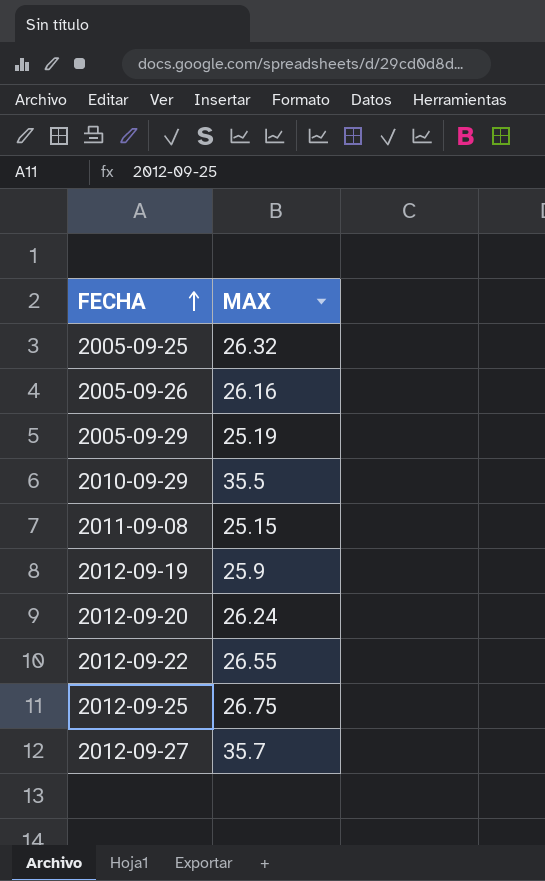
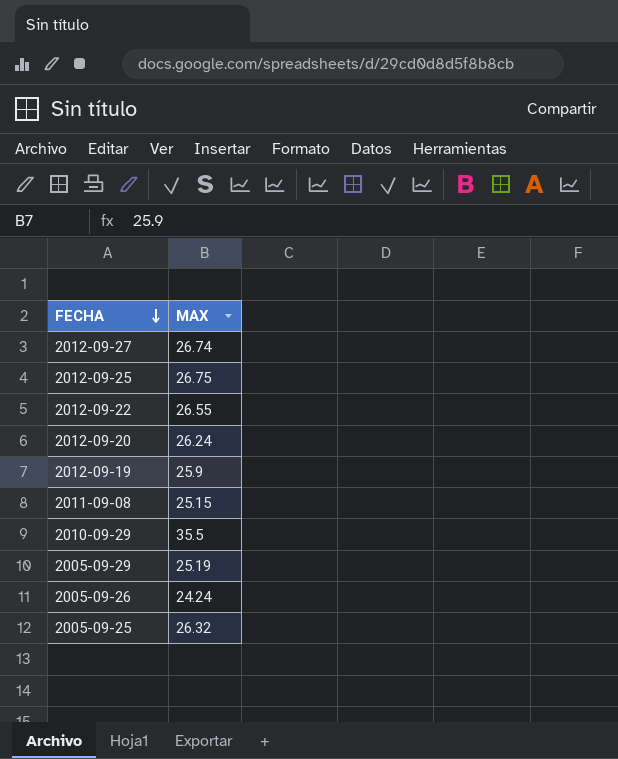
row order: FECHA ascending -> FECHA descending
2012-09-27 | MAX: 35.7 -> 26.74
2005-09-26 | MAX: 26.16 -> 24.24

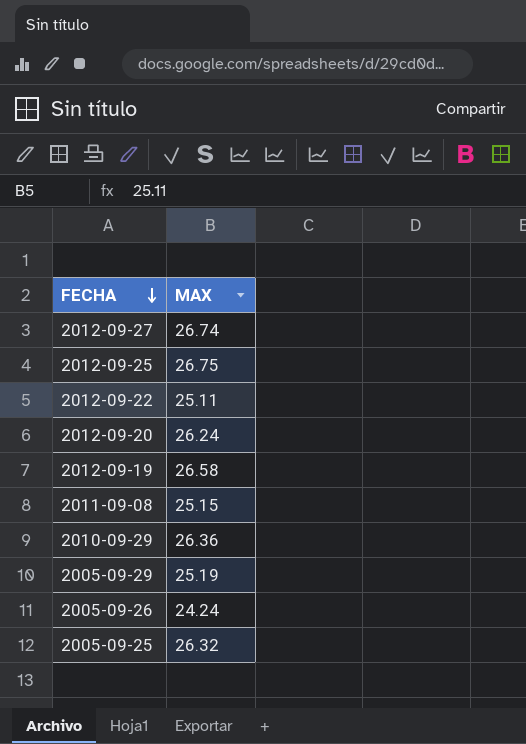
2012-09-22 | MAX: 26.55 -> 25.11
2012-09-19 | MAX: 25.9 -> 26.58
2010-09-29 | MAX: 35.5 -> 26.36

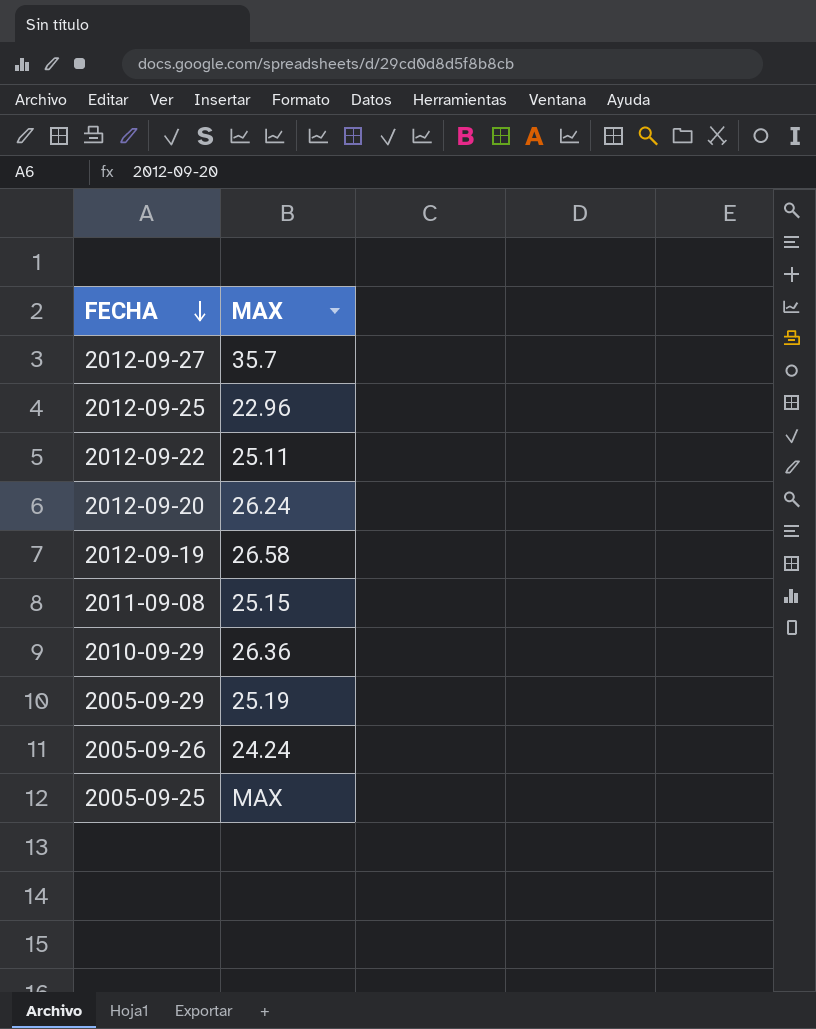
2012-09-27 | MAX: 26.74 -> 35.7
2012-09-25 | MAX: 26.75 -> 22.96
2005-09-25 | MAX: 26.32 -> MAX

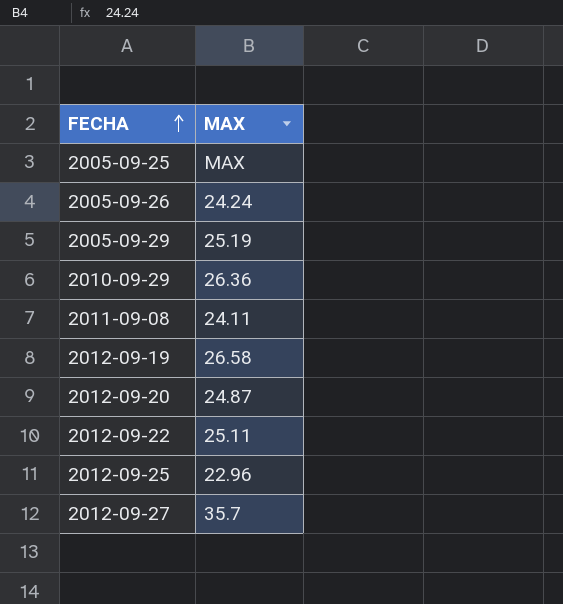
row order: FECHA descending -> FECHA ascending
2011-09-08 | MAX: 25.15 -> 24.11
2012-09-20 | MAX: 26.24 -> 24.87

